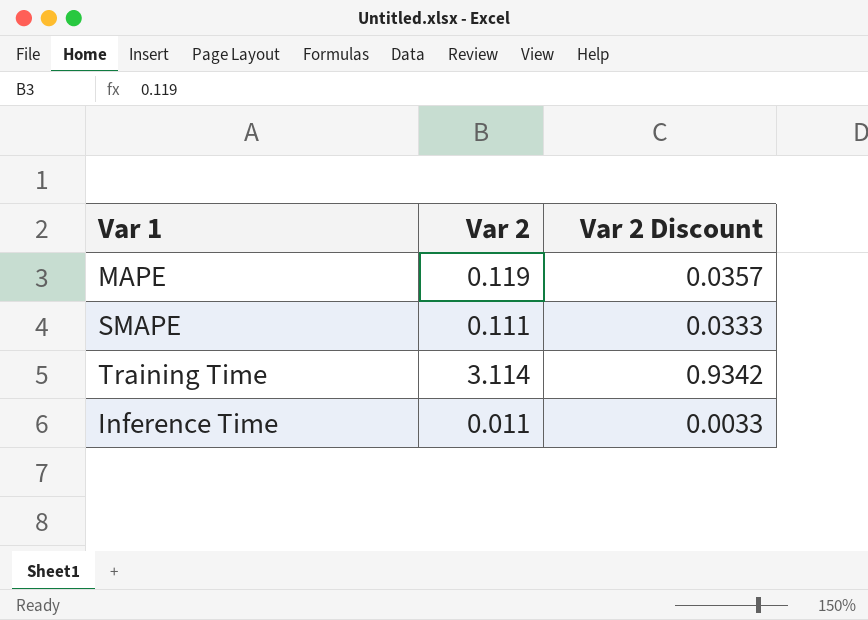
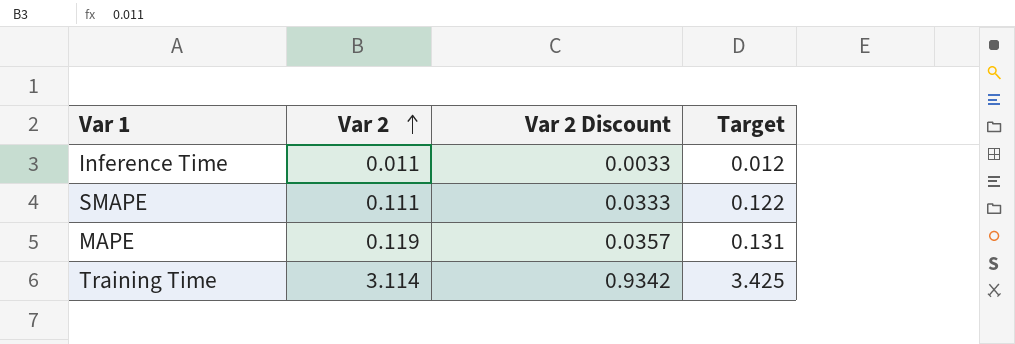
row order: none -> Var 2 ascending
column Target | formula: none -> [Var 2] * 1.1

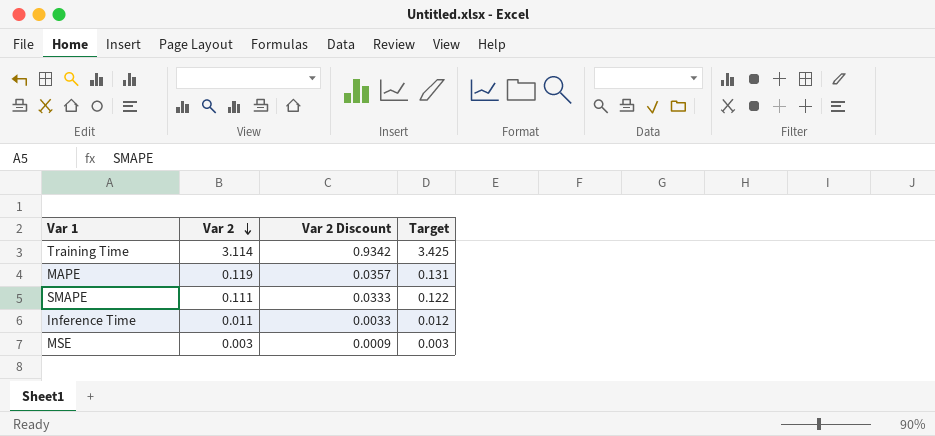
row order: Var 2 ascending -> Var 2 descending
row MSE: none -> 0.003 | 0.0009 | 0.003

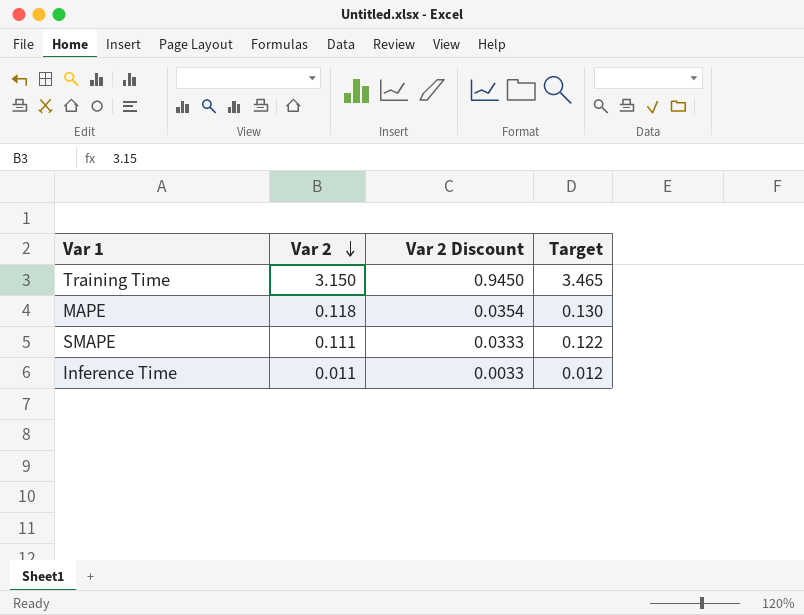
row MSE: 0.003 | 0.0009 | 0.003 -> none
Training Time | Var 2: 3.114 -> 3.150
Training Time | Var 2 Discount: 0.9342 -> 0.9450
Training Time | Target: 3.425 -> 3.465
MAPE | Var 2: 0.119 -> 0.118
MAPE | Var 2 Discount: 0.0357 -> 0.0354
MAPE | Target: 0.131 -> 0.130

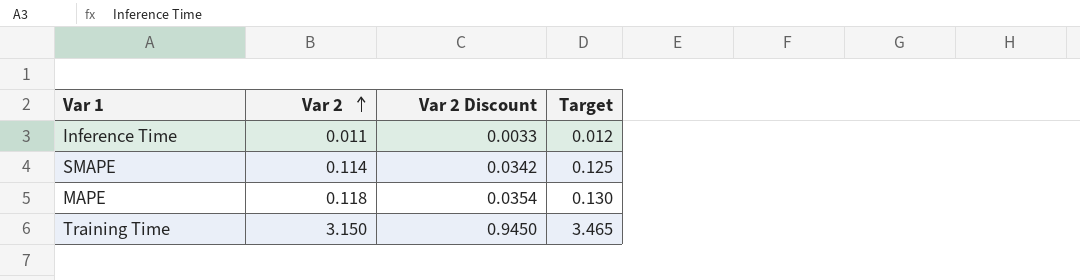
row order: Var 2 descending -> Var 2 ascending
SMAPE | Var 2: 0.111 -> 0.114
SMAPE | Var 2 Discount: 0.0333 -> 0.0342
SMAPE | Target: 0.122 -> 0.125

